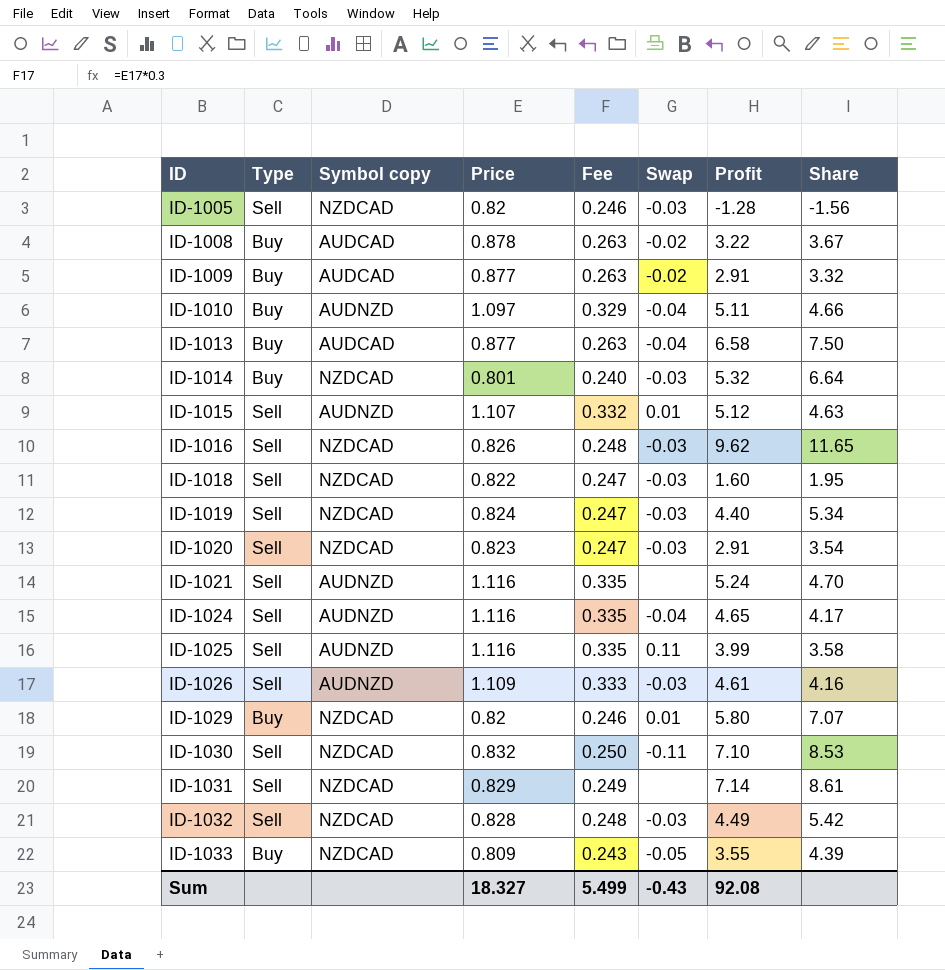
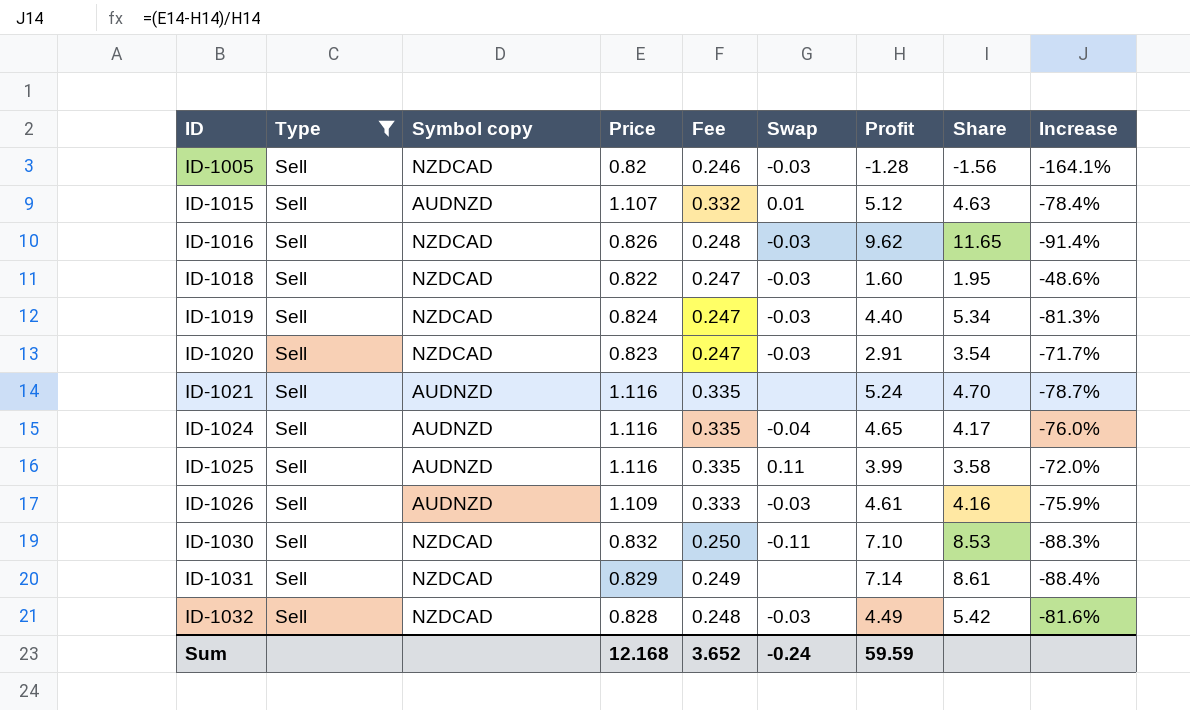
filter: none -> Type = Sell
column Increase | formula: none -> ([Price] - [Profit]) / [Profit]
Sum | Price: 18.327 -> 12.168
Sum | Fee: 5.499 -> 3.652
Sum | Swap: -0.43 -> -0.24
Sum | Profit: 92.08 -> 59.59

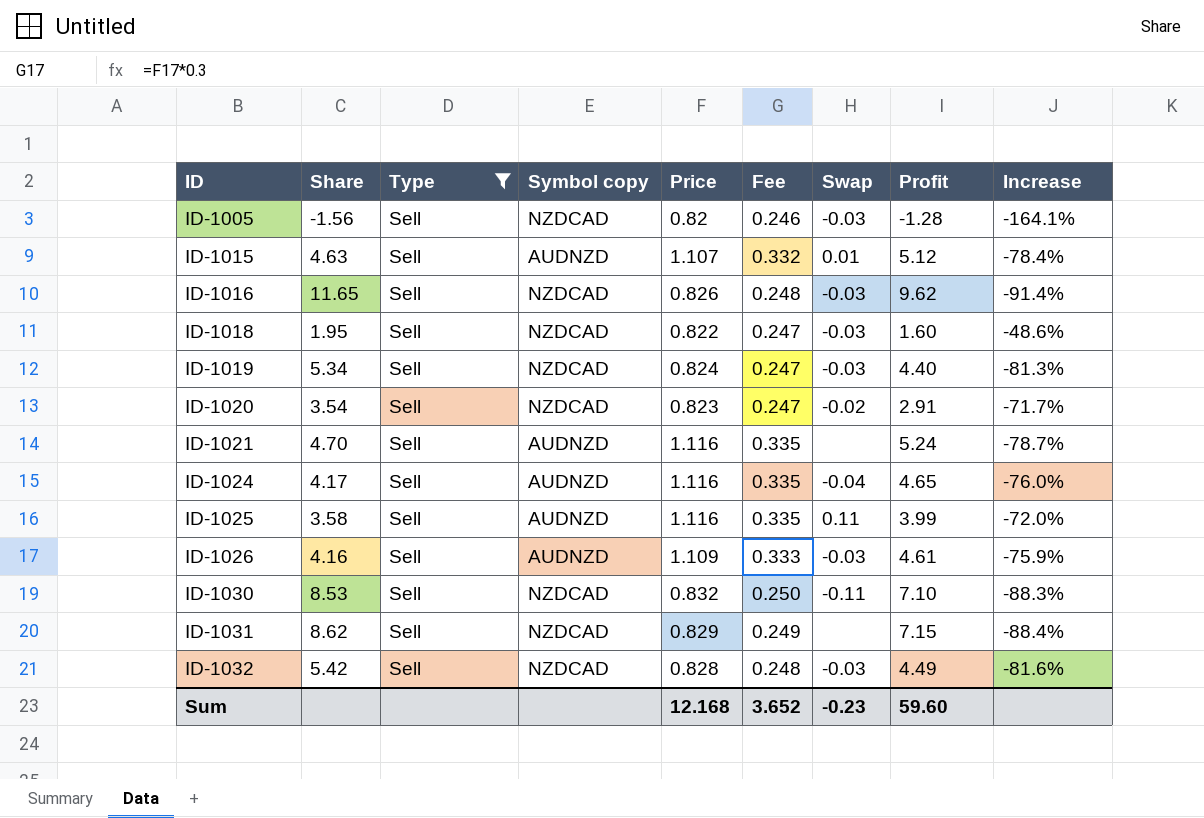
column Share | position: 8 -> 2
ID-1020 | Swap: -0.03 -> -0.02
ID-1031 | Share: 8.61 -> 8.62
ID-1031 | Profit: 7.14 -> 7.15
Sum | Swap: -0.24 -> -0.23
Sum | Profit: 59.59 -> 59.60

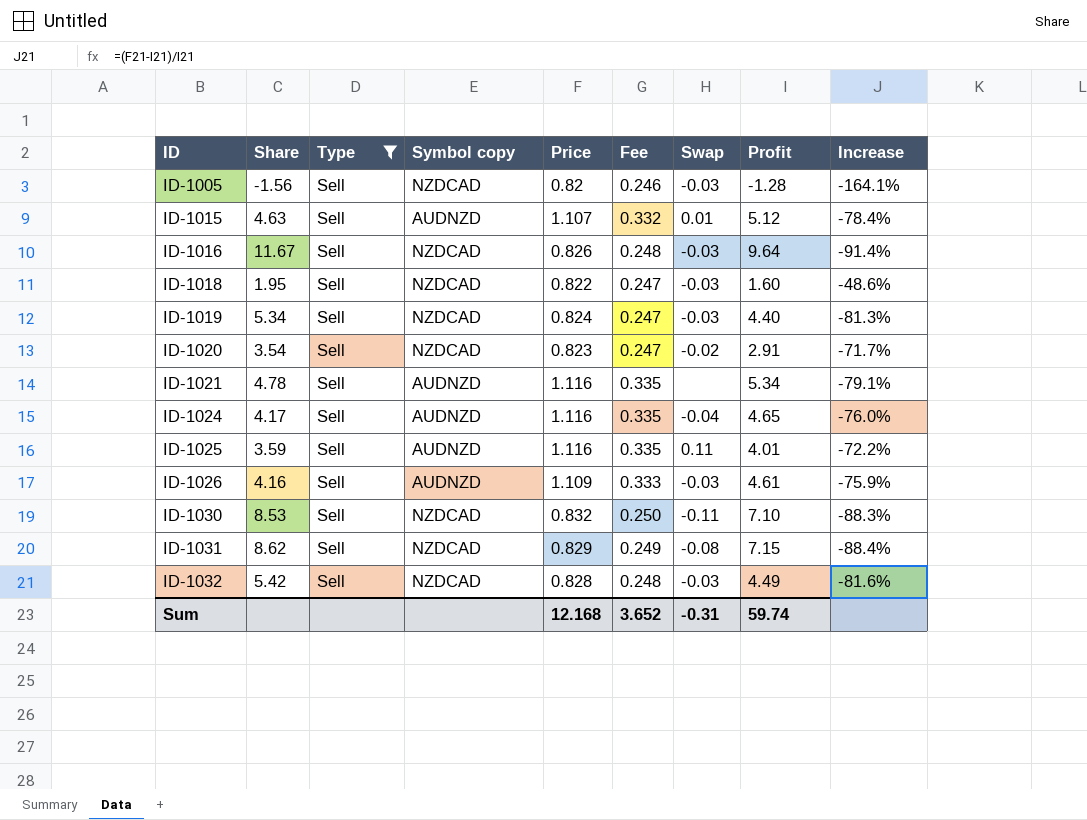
ID-1016 | Share: 11.65 -> 11.67
ID-1016 | Profit: 9.62 -> 9.64
ID-1021 | Share: 4.70 -> 4.78
ID-1021 | Profit: 5.24 -> 5.34
ID-1021 | Increase: -78.7% -> -79.1%
ID-1025 | Share: 3.58 -> 3.59
ID-1025 | Profit: 3.99 -> 4.01
ID-1025 | Increase: -72.0% -> -72.2%
ID-1031 | Swap: none -> -0.08
Sum | Swap: -0.23 -> -0.31
Sum | Profit: 59.60 -> 59.74

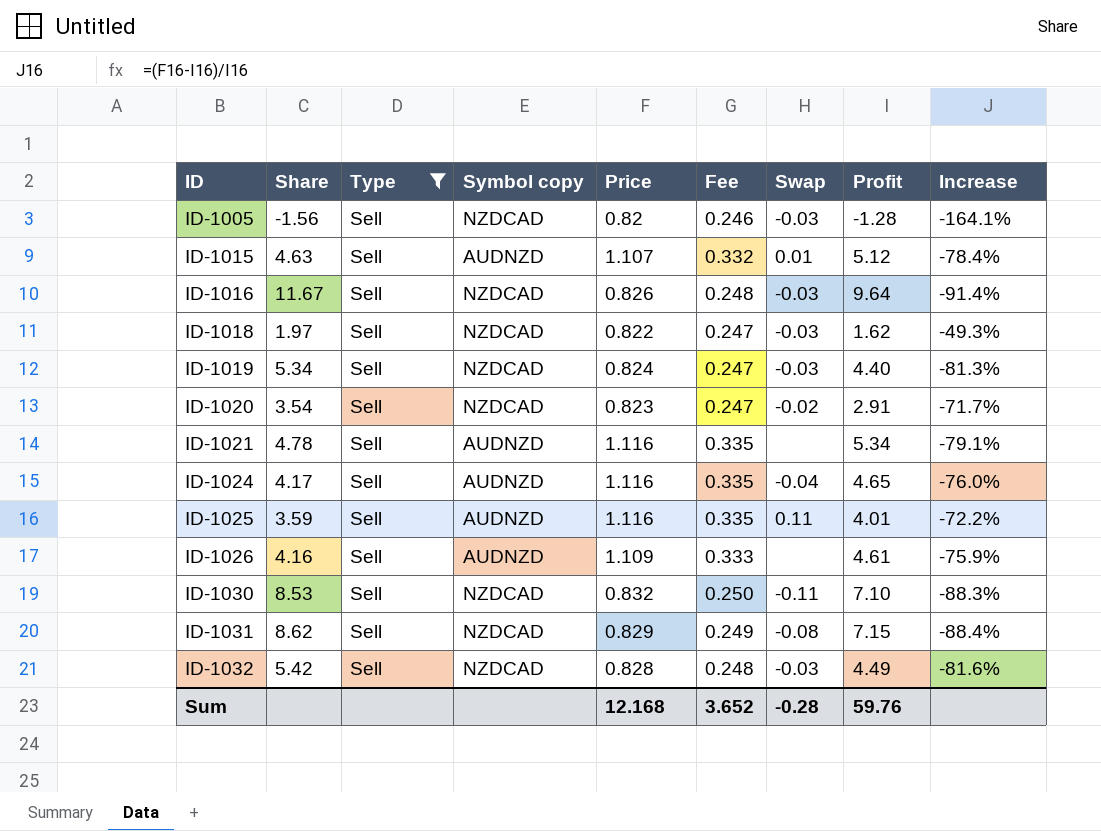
ID-1018 | Share: 1.95 -> 1.97
ID-1018 | Profit: 1.60 -> 1.62
ID-1018 | Increase: -48.6% -> -49.3%
ID-1026 | Swap: -0.03 -> none
Sum | Swap: -0.31 -> -0.28
Sum | Profit: 59.74 -> 59.76

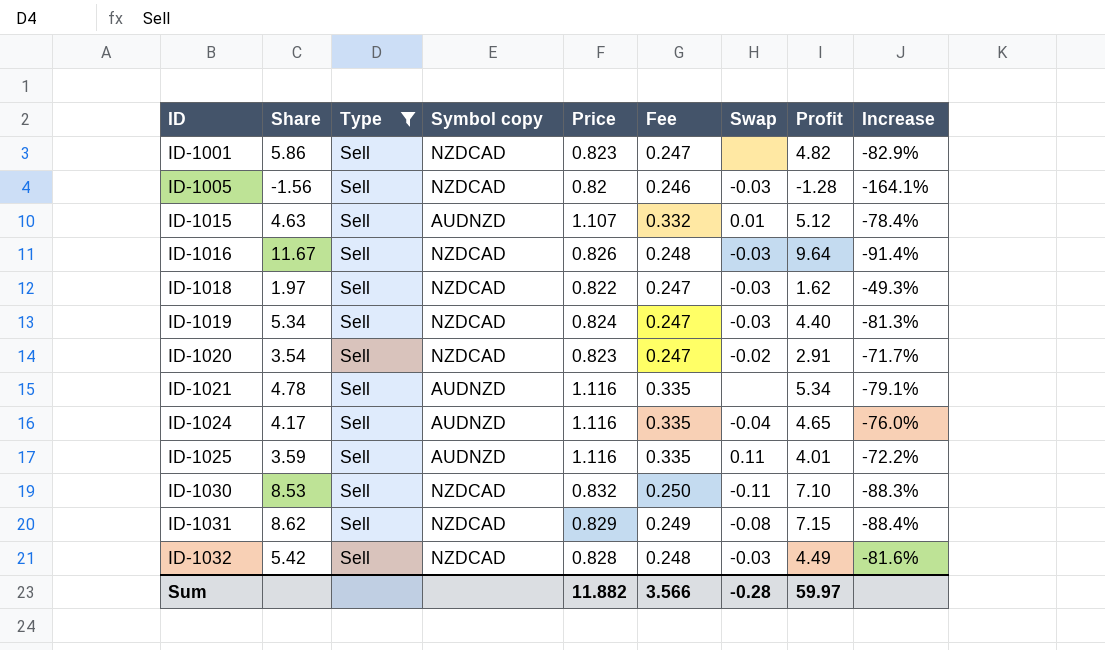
row ID-1026: 4.16 | Sell | AUDNZD | 1.109 | 0.333 | none | 4.61 | -75.9% -> none
row ID-1001: none -> 5.86 | Sell | NZDCAD | 0.823 | 0.247 | none | 4.82 | -82.9%
Sum | Price: 12.168 -> 11.882
Sum | Fee: 3.652 -> 3.566
Sum | Profit: 59.76 -> 59.97

